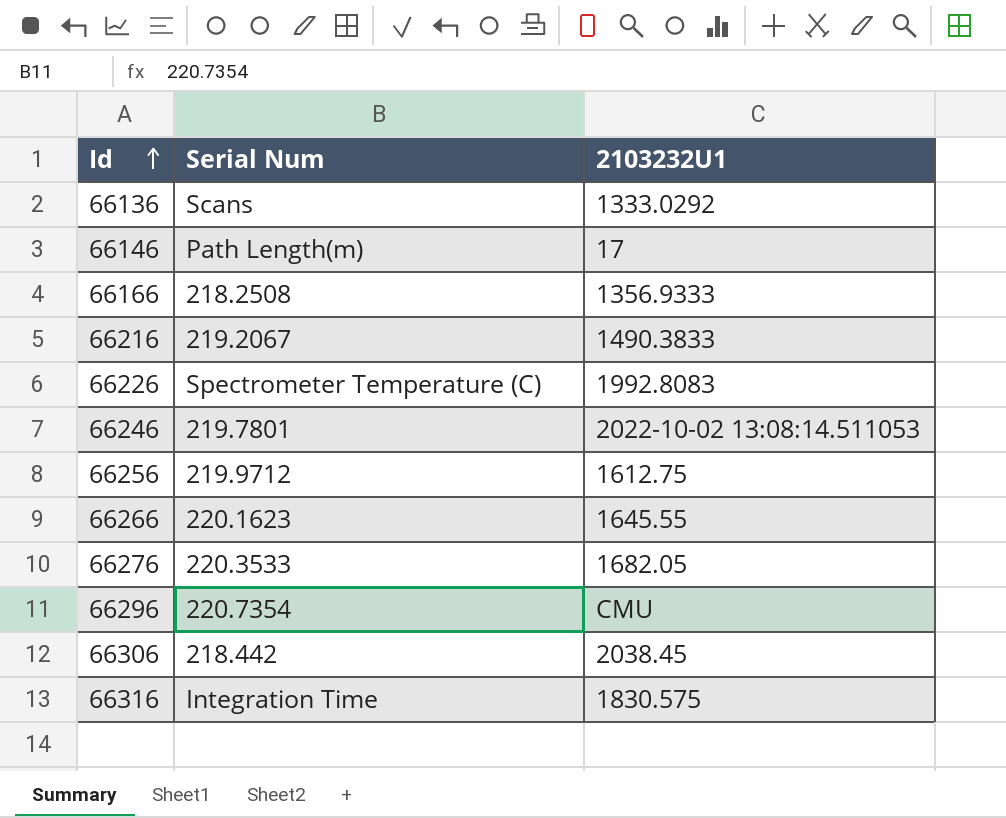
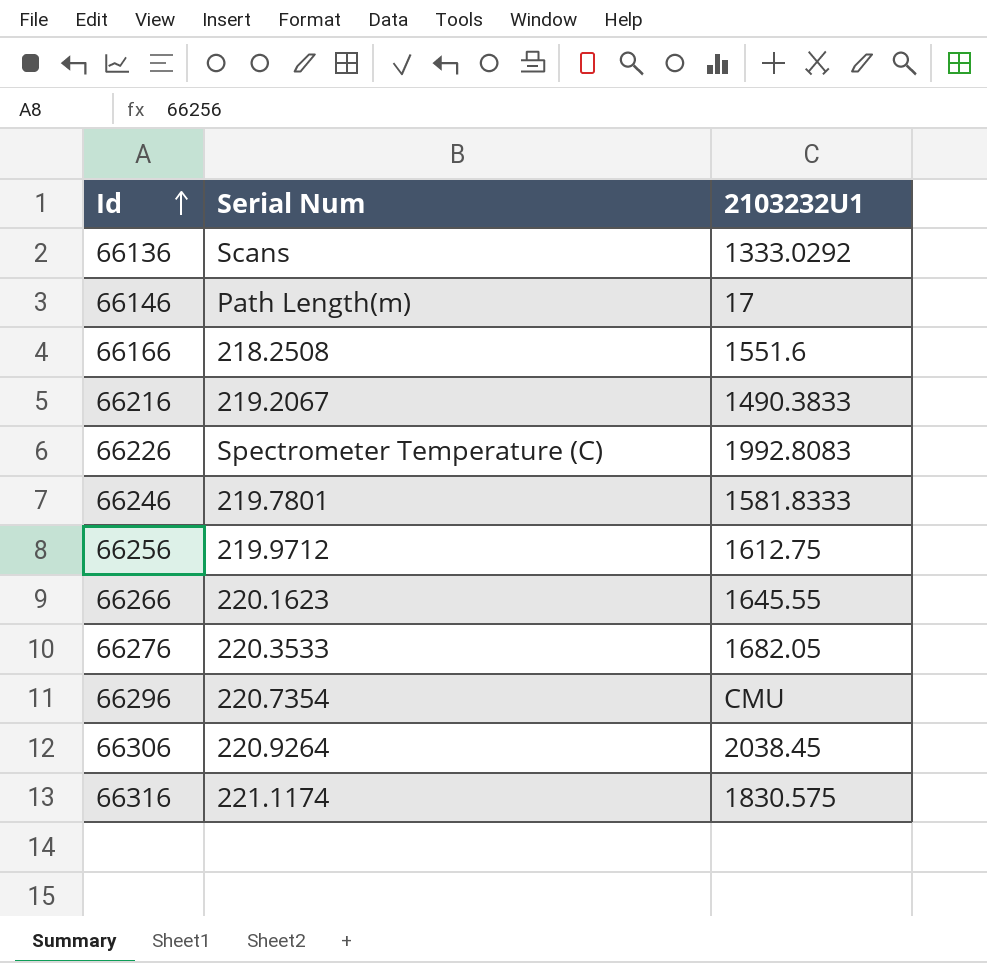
66166 | 2103232U1: 1356.9333 -> 1551.6
66246 | 2103232U1: 2022-10-02 13:08:14.511053 -> 1581.8333
66306 | Serial Num: 218.442 -> 220.9264
66316 | Serial Num: Integration Time -> 221.1174

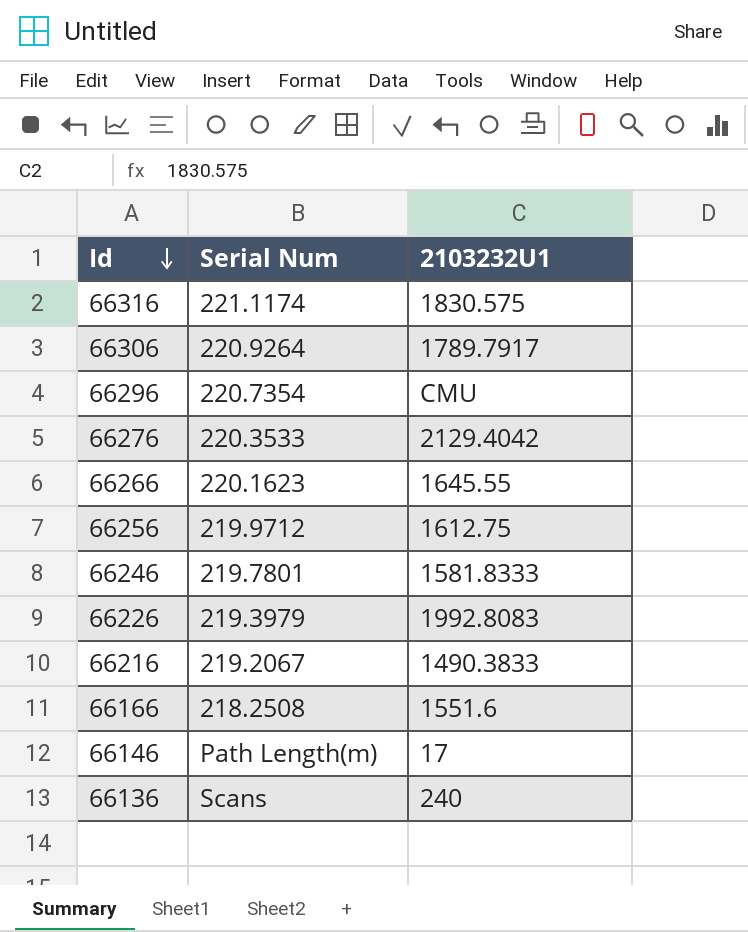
row order: Id ascending -> Id descending
66306 | 2103232U1: 2038.45 -> 1789.7917
66276 | 2103232U1: 1682.05 -> 2129.4042
66226 | Serial Num: Spectrometer Temperature (C) -> 219.3979
66136 | 2103232U1: 1333.0292 -> 240

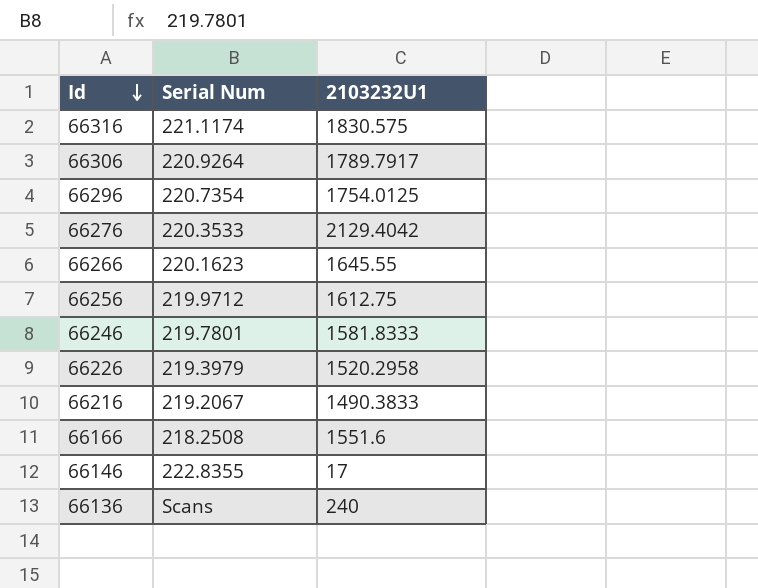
66296 | 2103232U1: CMU -> 1754.0125
66226 | 2103232U1: 1992.8083 -> 1520.2958
66146 | Serial Num: Path Length(m) -> 222.8355

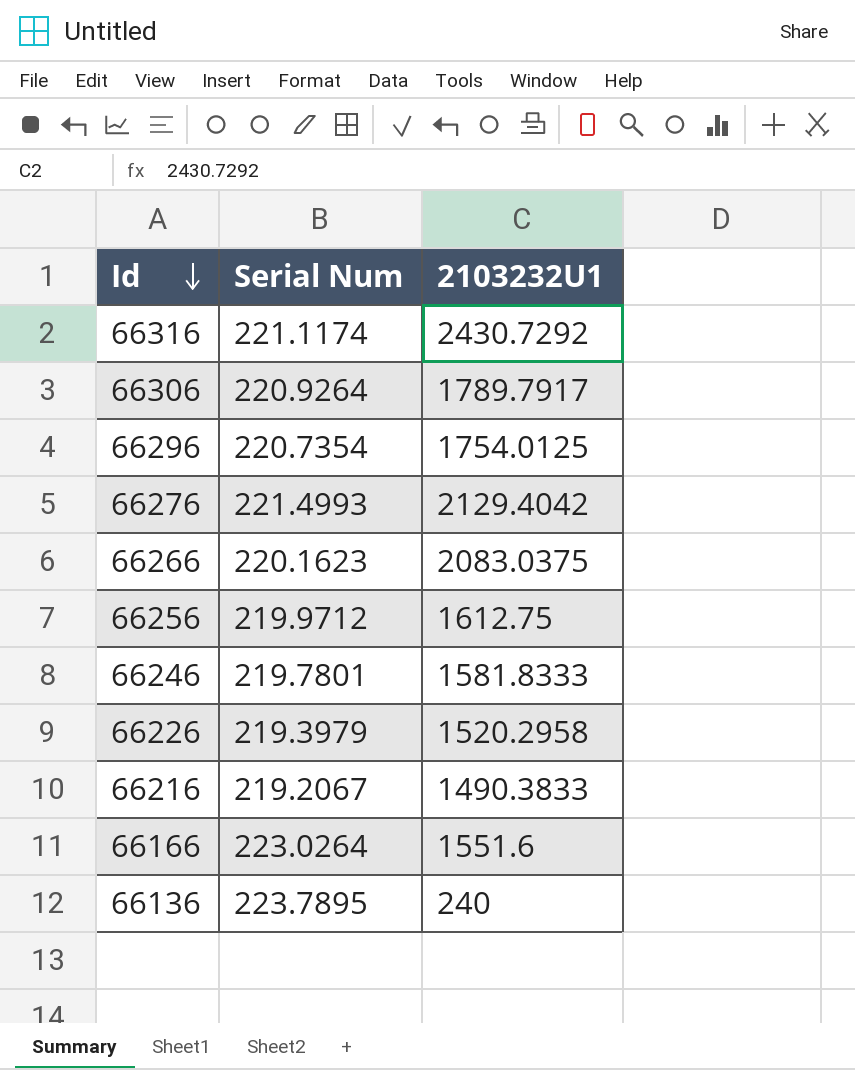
row 66146: 222.8355 | 17 -> none
66316 | 2103232U1: 1830.575 -> 2430.7292
66276 | Serial Num: 220.3533 -> 221.4993
66266 | 2103232U1: 1645.55 -> 2083.0375
66166 | Serial Num: 218.2508 -> 223.0264
66136 | Serial Num: Scans -> 223.7895

